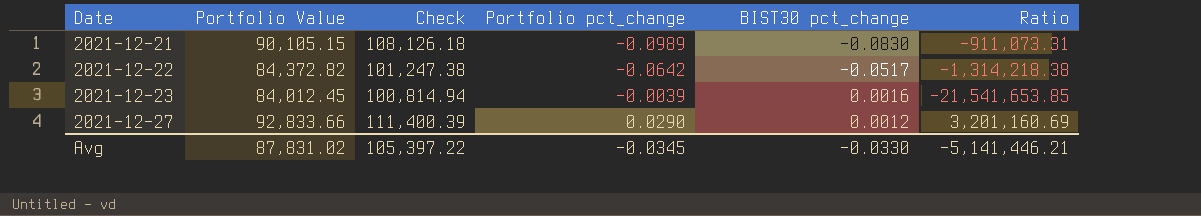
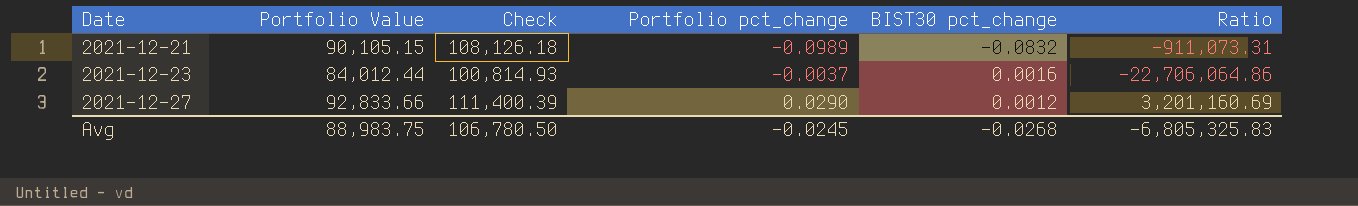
row 2021-12-22: 84,372.82 | 101,247.38 | -0.0642 | -0.0517 | -1,314,218.38 -> none
2021-12-21 | BIST30 pct_change: -0.0830 -> -0.0832
2021-12-23 | Portfolio Value: 84,012.45 -> 84,012.44
2021-12-23 | Check: 100,814.94 -> 100,814.93
2021-12-23 | Portfolio pct_change: -0.0039 -> -0.0037
2021-12-23 | Ratio: -21,541,653.85 -> -22,706,064.86
Avg | Portfolio Value: 87,831.02 -> 88,983.75
Avg | Check: 105,397.22 -> 106,780.50
Avg | Portfolio pct_change: -0.0345 -> -0.0245
Avg | BIST30 pct_change: -0.0330 -> -0.0268
Avg | Ratio: -5,141,446.21 -> -6,805,325.83

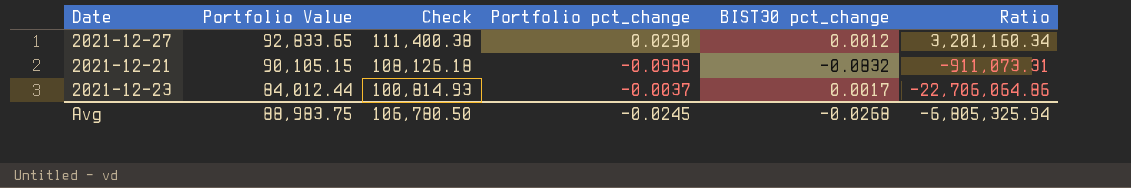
row order: Date ascending -> Portfolio Value descending
2021-12-27 | Portfolio Value: 92,833.66 -> 92,833.65
2021-12-27 | Check: 111,400.39 -> 111,400.38
2021-12-27 | Ratio: 3,201,160.69 -> 3,201,160.34
2021-12-23 | BIST30 pct_change: 0.0016 -> 0.0017
Avg | Ratio: -6,805,325.83 -> -6,805,325.94

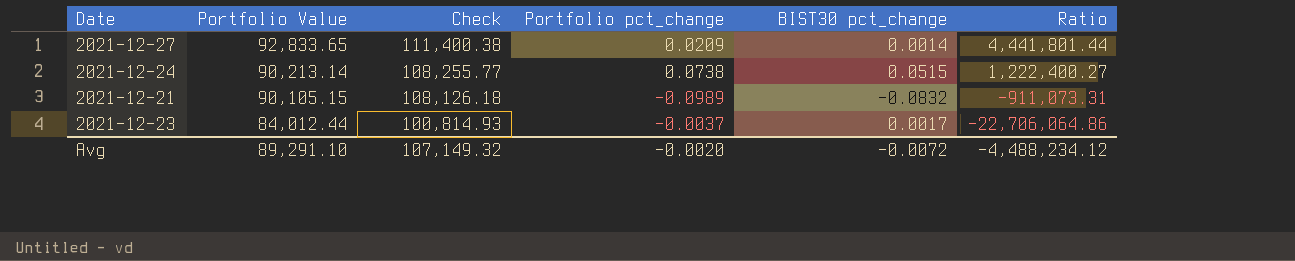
2021-12-27 | Portfolio pct_change: 0.0290 -> 0.0209
2021-12-27 | BIST30 pct_change: 0.0012 -> 0.0014
2021-12-27 | Ratio: 3,201,160.34 -> 4,441,801.44
row 2021-12-24: none -> 90,213.14 | 108,255.77 | 0.0738 | 0.0515 | 1,222,400.27
Avg | Portfolio Value: 88,983.75 -> 89,291.10
Avg | Check: 106,780.50 -> 107,149.32
Avg | Portfolio pct_change: -0.0245 -> -0.0020
Avg | BIST30 pct_change: -0.0268 -> -0.0072
Avg | Ratio: -6,805,325.94 -> -4,488,234.12

